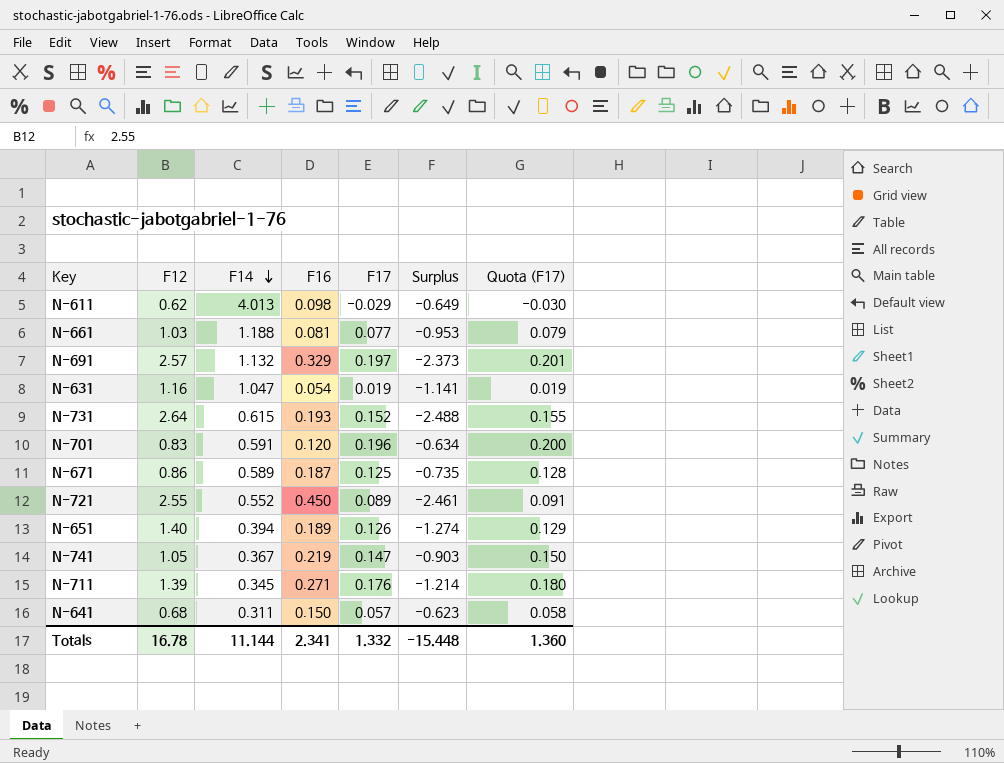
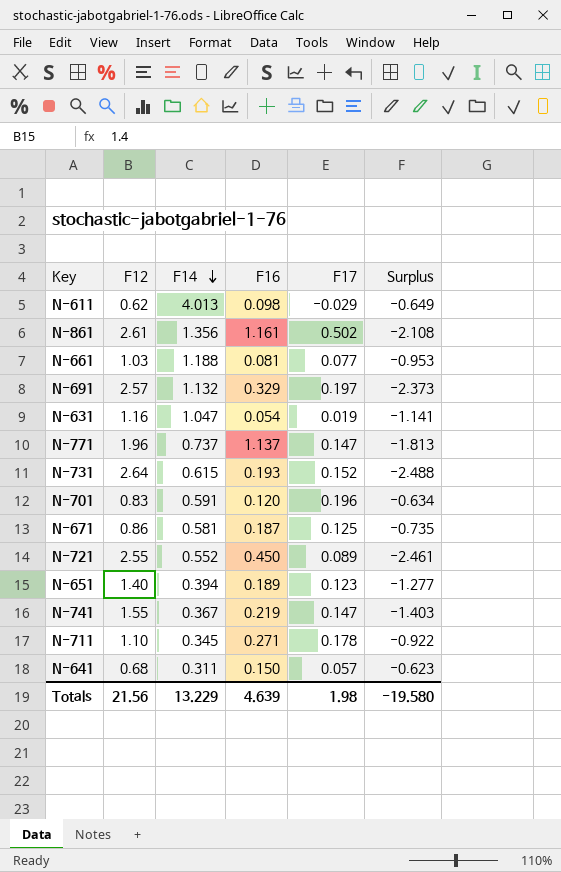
column Quota (F17) | formula: [F17] * 1.02 -> none
row N-861: none -> 2.61 | 1.356 | 1.161 | 0.502 | -2.108
row N-771: none -> 1.96 | 0.737 | 1.137 | 0.147 | -1.813
N-671 | F14: 0.589 -> 0.581
N-651 | F17: 0.126 -> 0.123
N-651 | Surplus: -1.274 -> -1.277
N-741 | F12: 1.05 -> 1.55
N-741 | Surplus: -0.903 -> -1.403
N-711 | F12: 1.39 -> 1.10
N-711 | F17: 0.176 -> 0.178
N-711 | Surplus: -1.214 -> -0.922
Totals | F12: 16.78 -> 21.56
Totals | F14: 11.144 -> 13.229
Totals | F16: 2.341 -> 4.639
Totals | F17: 1.332 -> 1.98
Totals | Surplus: -15.448 -> -19.580

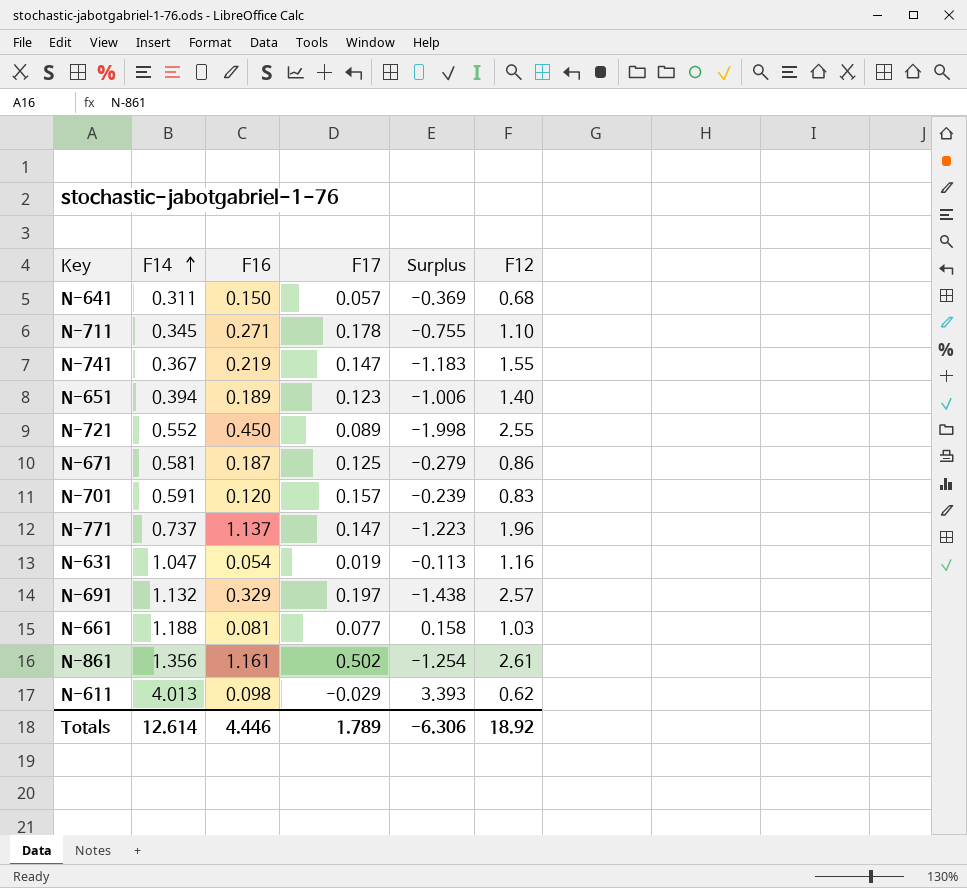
row order: F14 descending -> F14 ascending
column Surplus | formula: [F17] - [F12] -> [F14] - [F12]
column F12 | position: 2 -> 6
row N-731: 2.64 | 0.615 | 0.193 | 0.152 | -2.488 -> none
N-701 | F17: 0.196 -> 0.157
Totals | F14: 13.229 -> 12.614
Totals | F16: 4.639 -> 4.446
Totals | F17: 1.98 -> 1.789
Totals | Surplus: -19.580 -> -6.306
Totals | F12: 21.56 -> 18.92

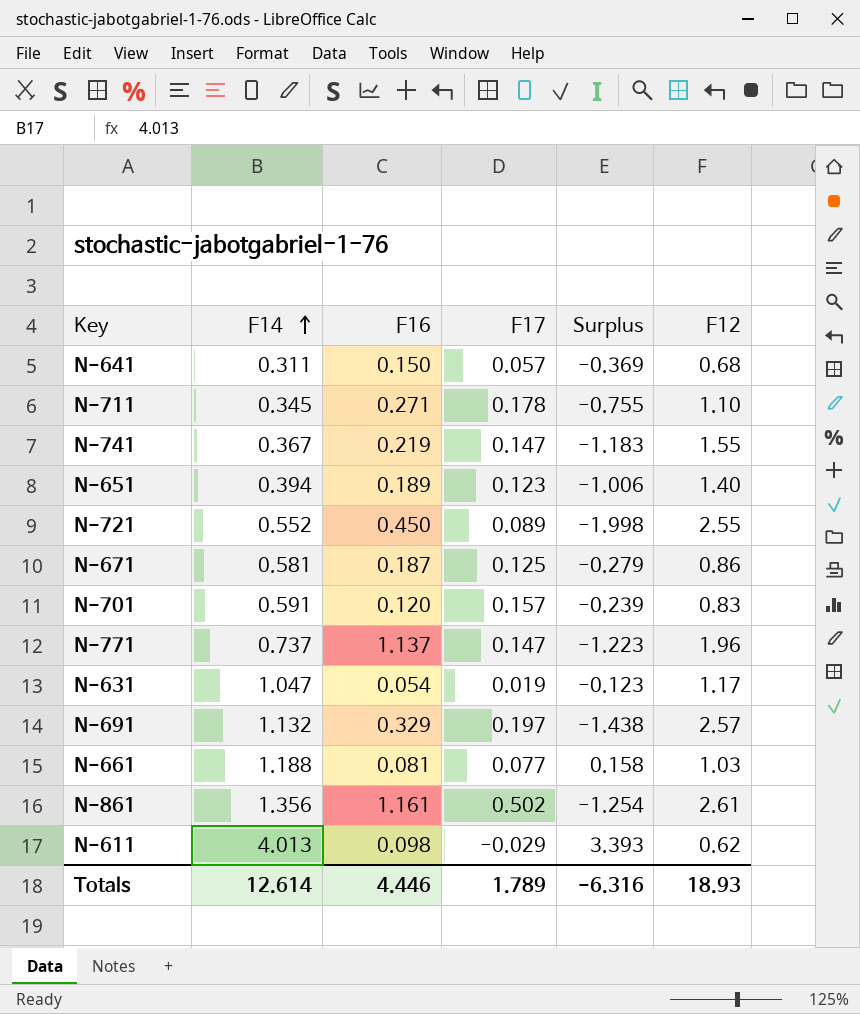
N-631 | Surplus: -0.113 -> -0.123
N-631 | F12: 1.16 -> 1.17
Totals | Surplus: -6.306 -> -6.316
Totals | F12: 18.92 -> 18.93

